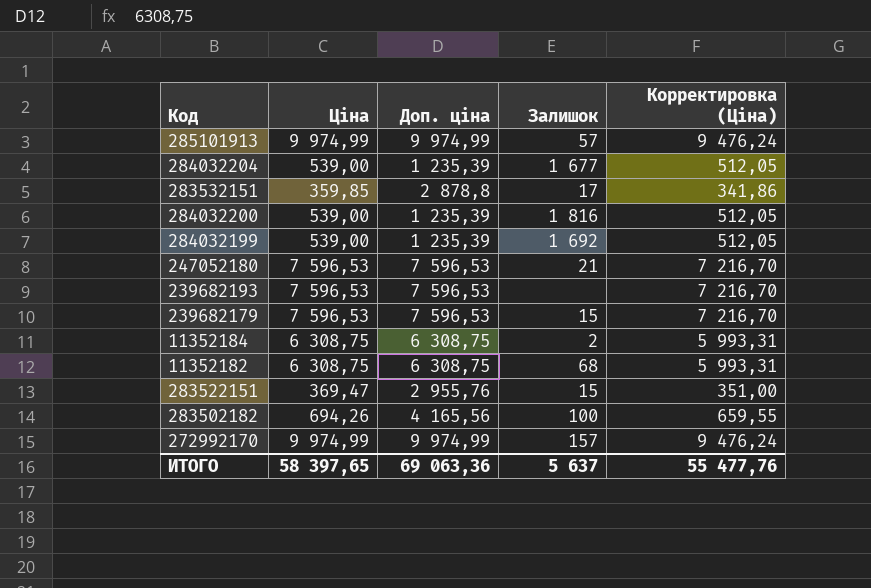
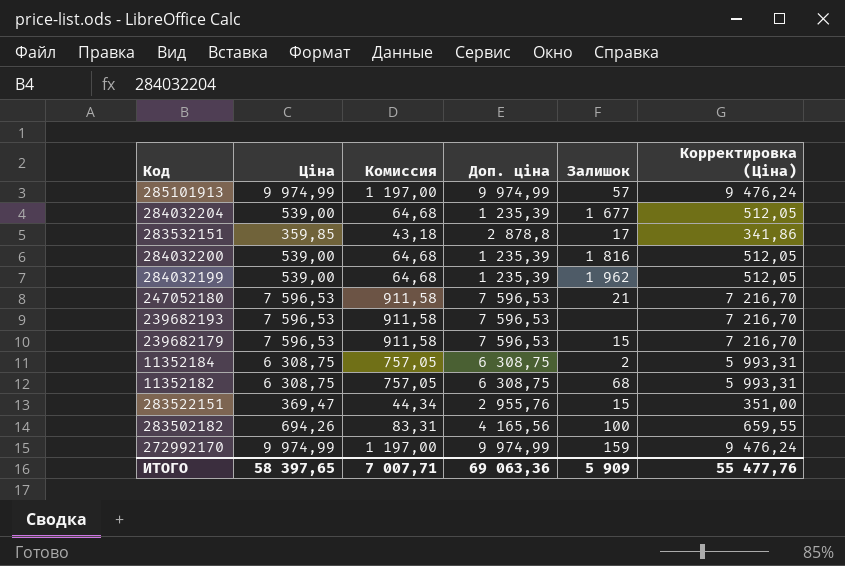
column Комиссия | formula: none -> [Ціна] * 0,12
284032199 | Залишок: 1 692 -> 1 962
272992170 | Залишок: 157 -> 159
ИТОГО | Залишок: 5 637 -> 5 909

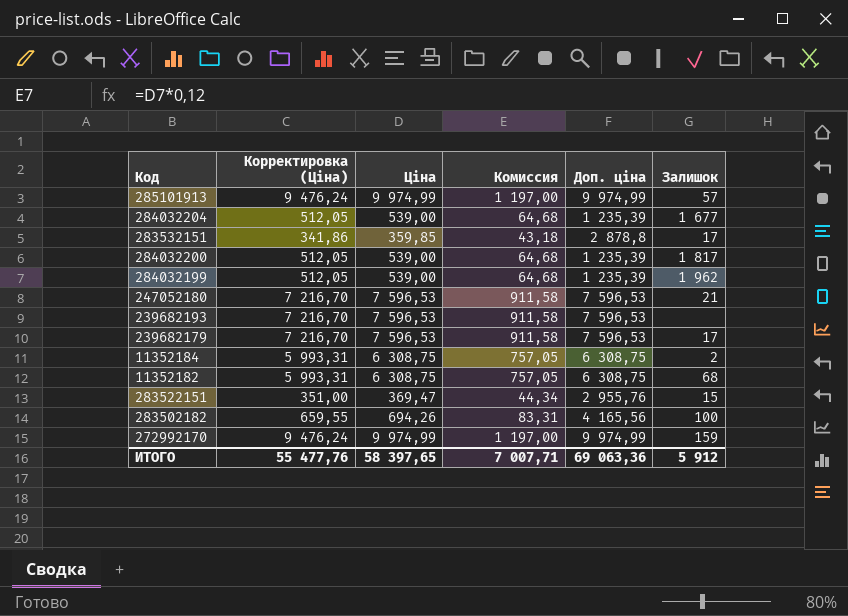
column Корректировка (Ціна) | position: 6 -> 2
284032200 | Залишок: 1 816 -> 1 817
239682179 | Залишок: 15 -> 17
ИТОГО | Залишок: 5 909 -> 5 912

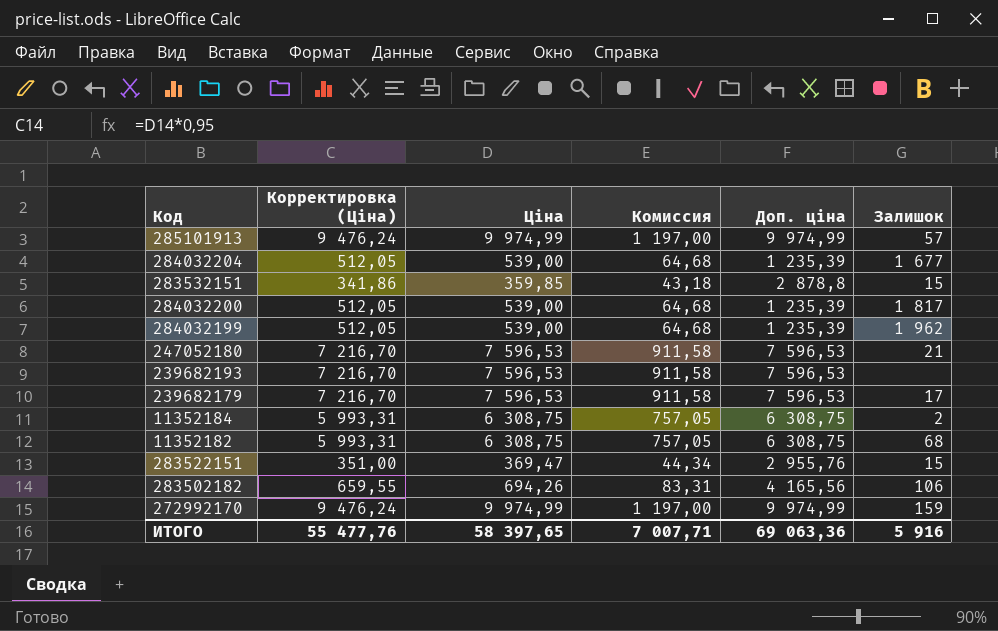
283532151 | Залишок: 17 -> 15
283502182 | Залишок: 100 -> 106
ИТОГО | Залишок: 5 912 -> 5 916

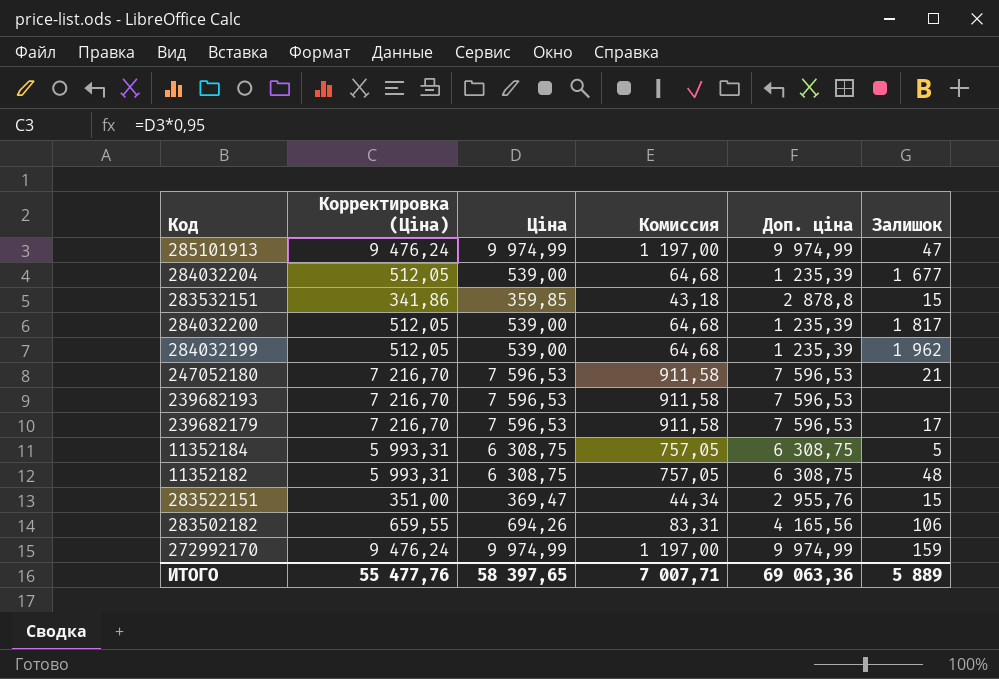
285101913 | Залишок: 57 -> 47
11352184 | Залишок: 2 -> 5
11352182 | Залишок: 68 -> 48
ИТОГО | Залишок: 5 916 -> 5 889

